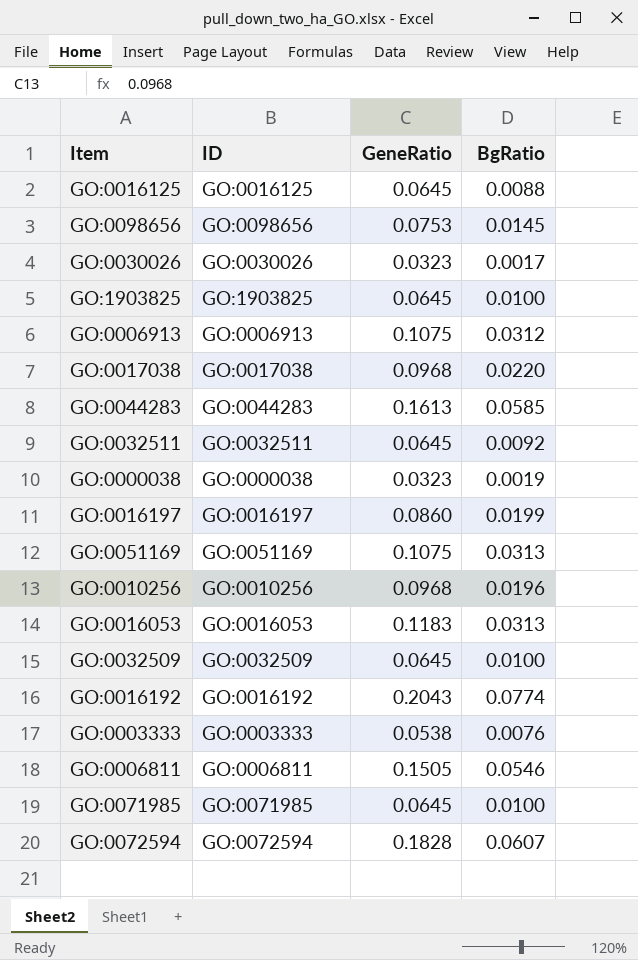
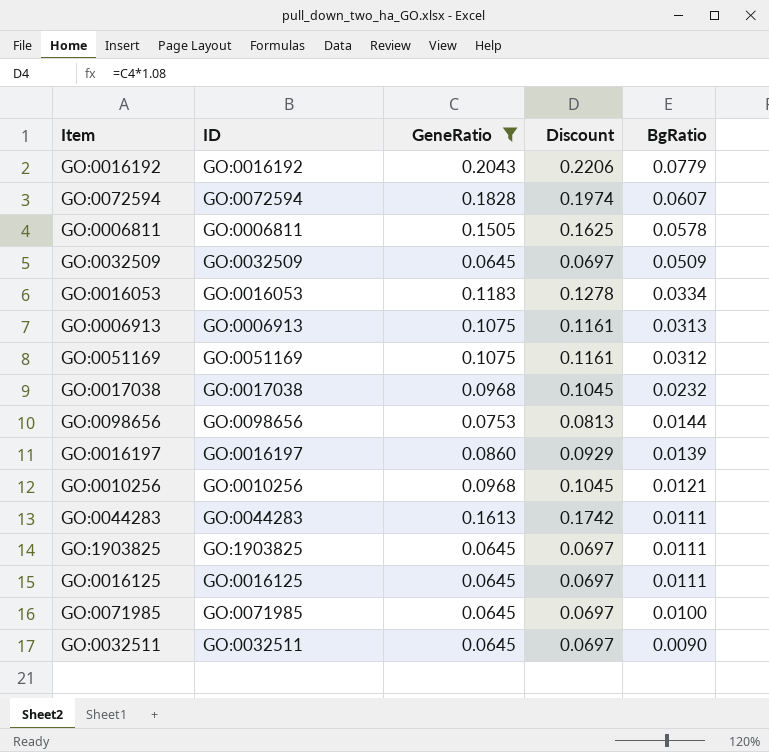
filter: none -> GeneRatio >= 0.0645
row order: none -> BgRatio descending
column Discount | formula: none -> [GeneRatio] * 1.08
GO:0016192 | BgRatio: 0.0774 -> 0.0779
GO:0006811 | BgRatio: 0.0546 -> 0.0578
GO:0032509 | BgRatio: 0.0100 -> 0.0509
GO:0016053 | BgRatio: 0.0313 -> 0.0334
GO:0006913 | BgRatio: 0.0312 -> 0.0313
GO:0051169 | BgRatio: 0.0313 -> 0.0312
GO:0017038 | BgRatio: 0.0220 -> 0.0232
GO:0098656 | BgRatio: 0.0145 -> 0.0144
GO:0016197 | BgRatio: 0.0199 -> 0.0139
GO:0010256 | BgRatio: 0.0196 -> 0.0121
GO:0044283 | BgRatio: 0.0585 -> 0.0111
GO:1903825 | BgRatio: 0.0100 -> 0.0111
GO:0016125 | BgRatio: 0.0088 -> 0.0111
GO:0032511 | BgRatio: 0.0092 -> 0.0090

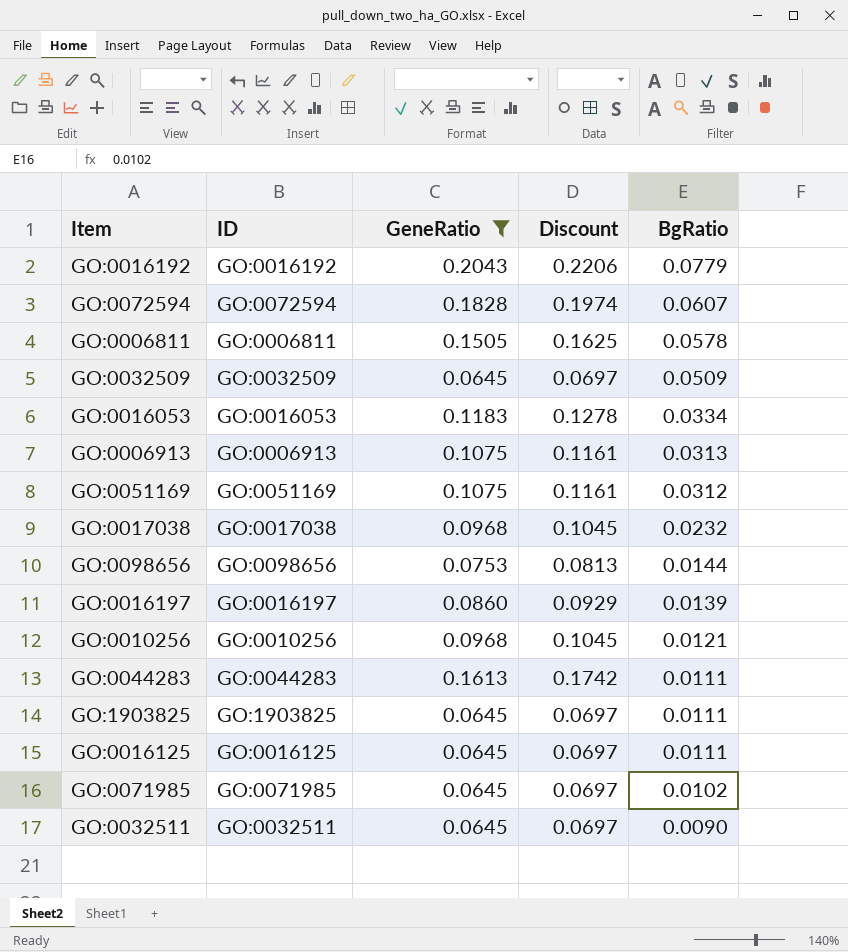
GO:0071985 | BgRatio: 0.0100 -> 0.0102

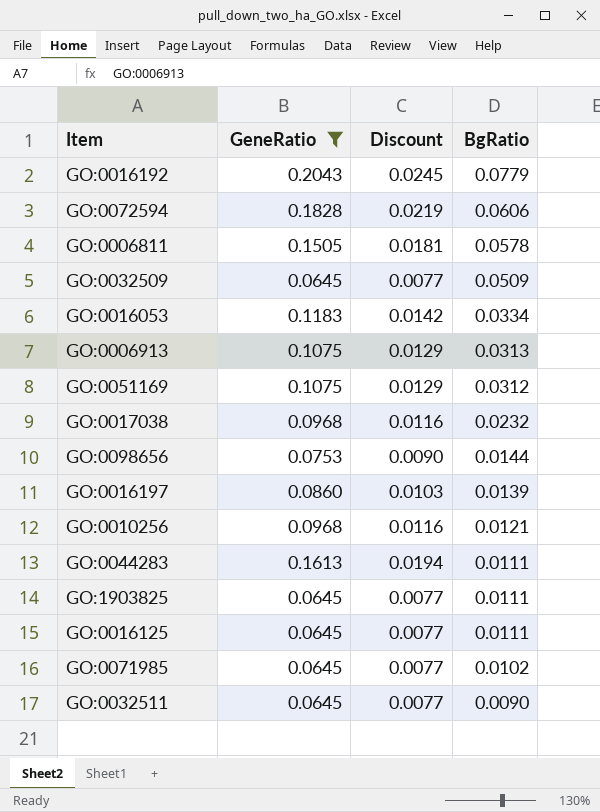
column ID | position: 2 -> none
column Discount | formula: [GeneRatio] * 1.08 -> [GeneRatio] * 0.12
GO:0072594 | BgRatio: 0.0607 -> 0.0606

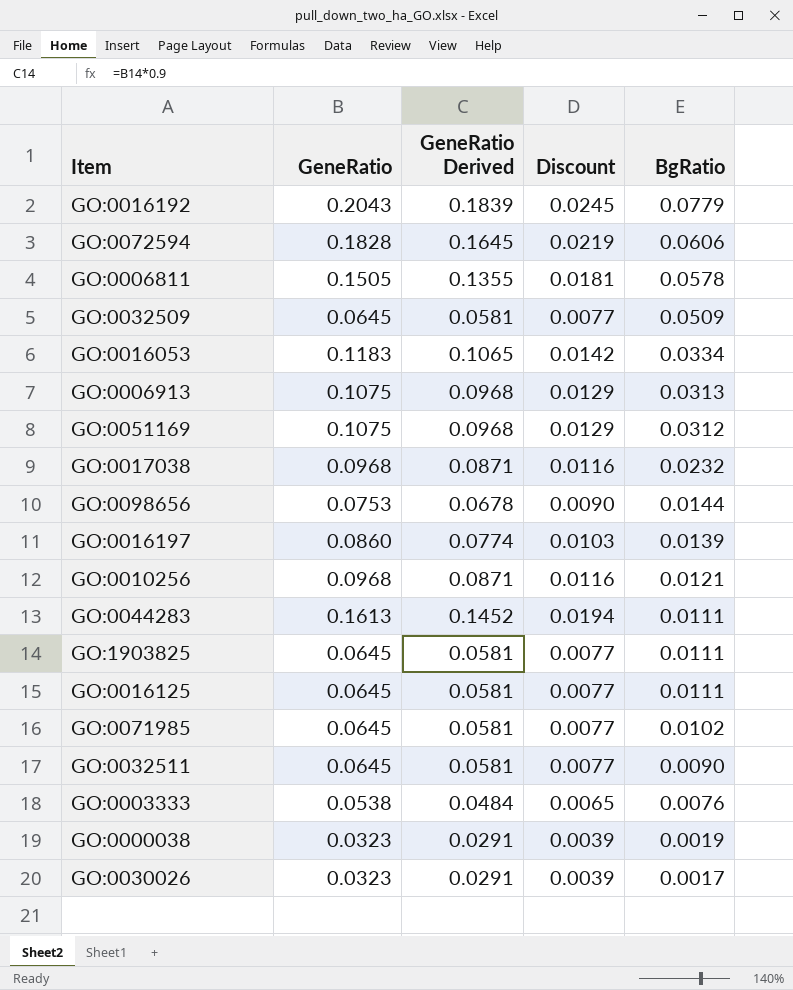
filter: GeneRatio >= 0.0645 -> none
column GeneRatio Derived | formula: none -> [GeneRatio] * 0.9

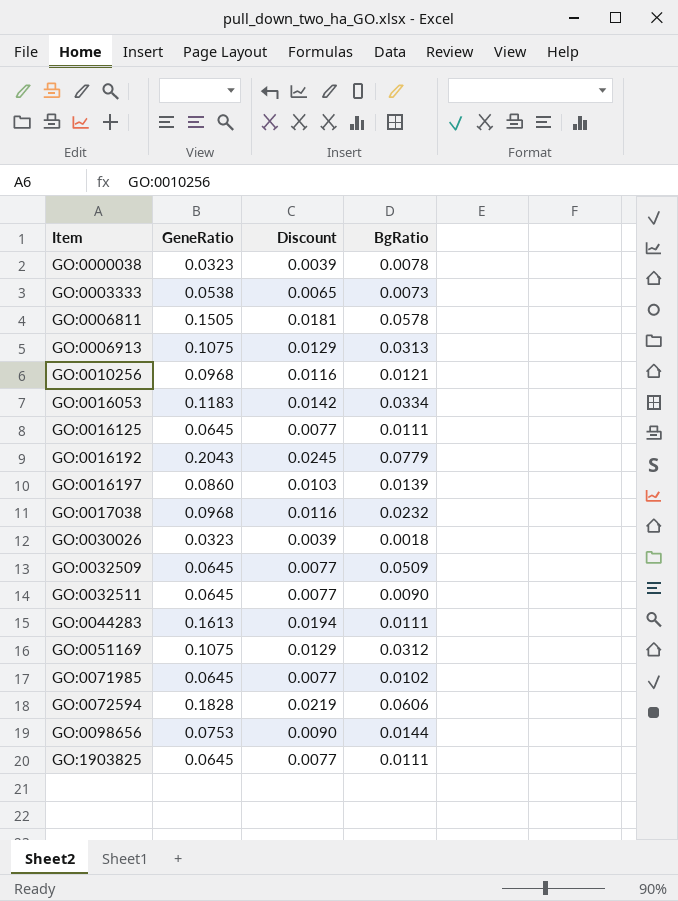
row order: BgRatio descending -> Item ascending
column GeneRatio Derived | formula: [GeneRatio] * 0.9 -> none
GO:0000038 | BgRatio: 0.0019 -> 0.0078
GO:0003333 | BgRatio: 0.0076 -> 0.0073
GO:0030026 | BgRatio: 0.0017 -> 0.0018

